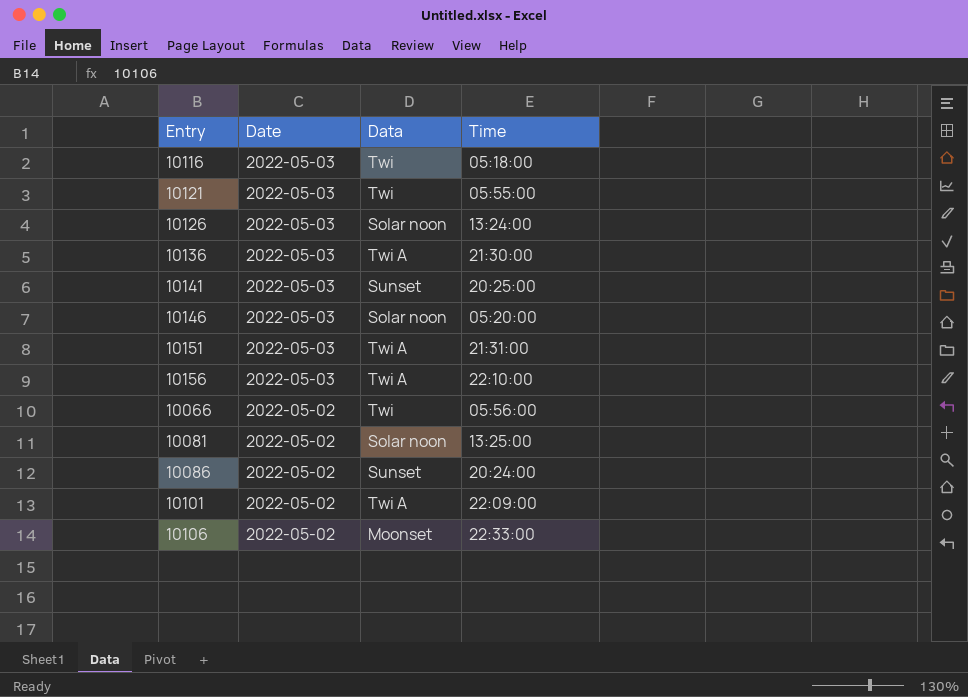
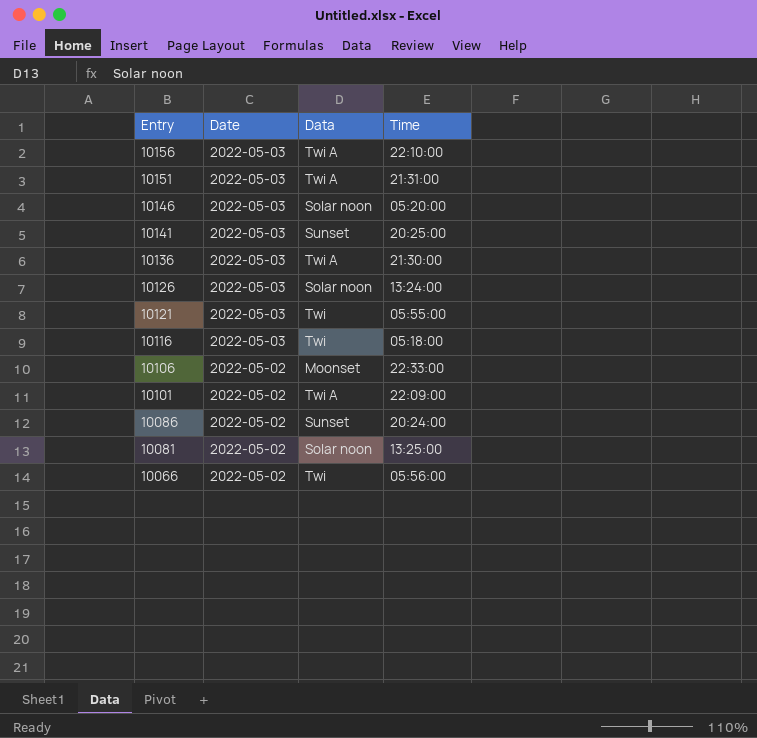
row order: Date descending -> Entry descending

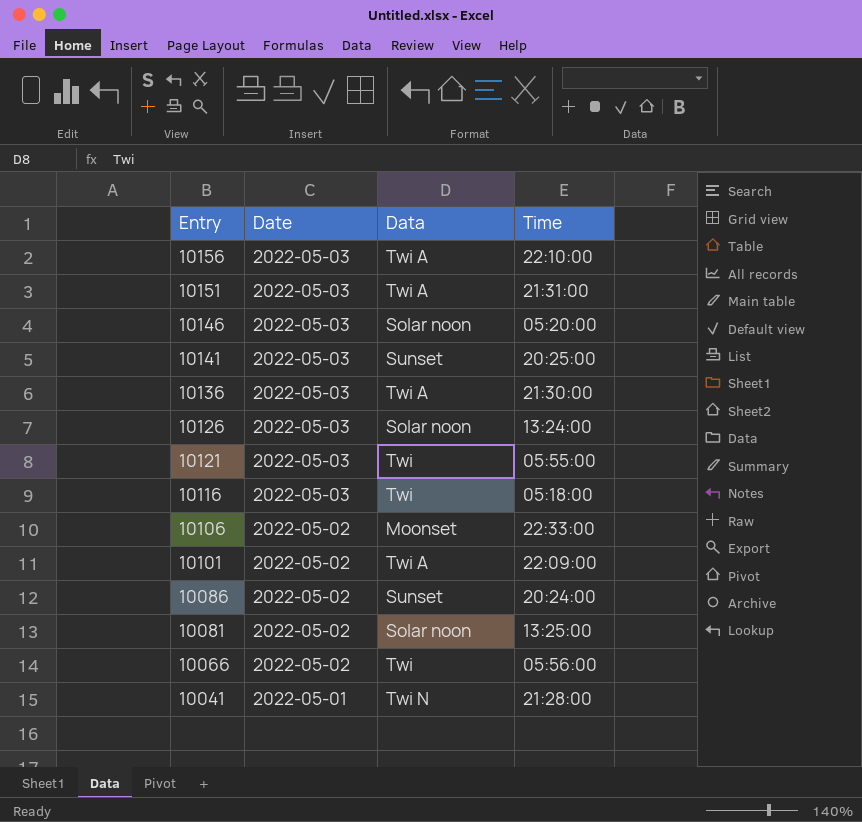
row 10041: none -> 2022-05-01 | Twi N | 21:28:00

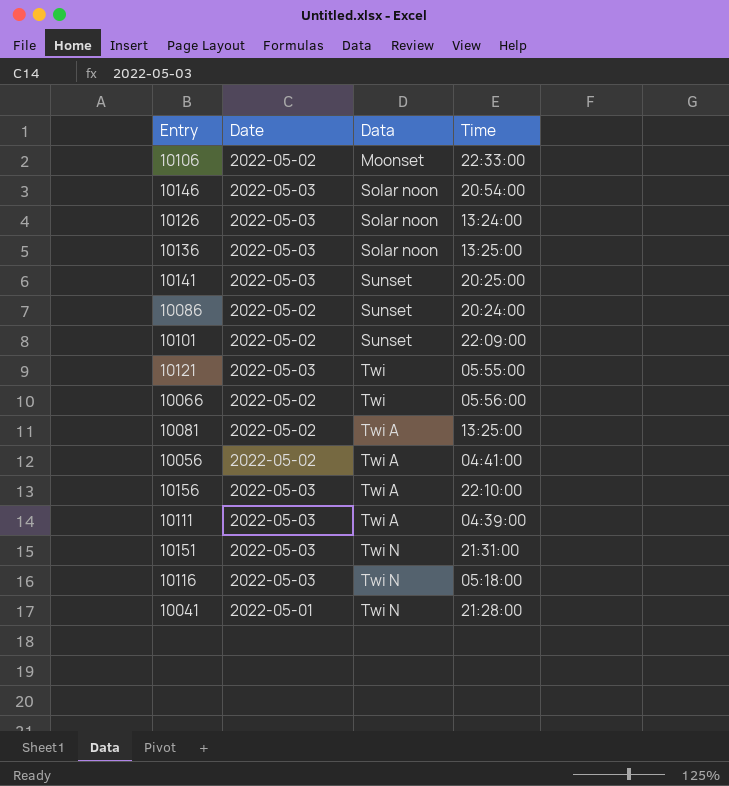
row order: Entry descending -> Data ascending
10146 | Time: 05:20:00 -> 20:54:00
10136 | Data: Twi A -> Solar noon
10136 | Time: 21:30:00 -> 13:25:00
10101 | Data: Twi A -> Sunset
10081 | Data: Solar noon -> Twi A
row 10056: none -> 2022-05-02 | Twi A | 04:41:00
row 10111: none -> 2022-05-03 | Twi A | 04:39:00
10151 | Data: Twi A -> Twi N
10116 | Data: Twi -> Twi N

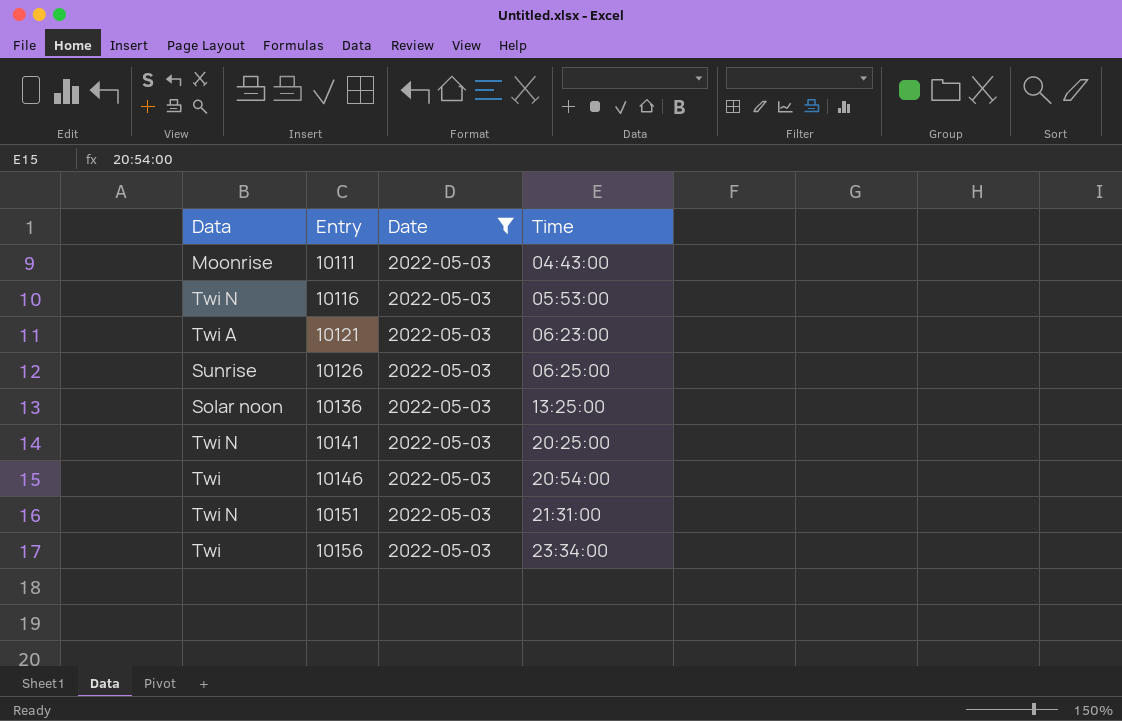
filter: none -> Date = 2022-05-03
row order: Data ascending -> Entry ascending
column Data | position: 3 -> 1
10111 | Data: Twi A -> Moonrise
10111 | Time: 04:39:00 -> 04:43:00
10116 | Time: 05:18:00 -> 05:53:00
10121 | Data: Twi -> Twi A
10121 | Time: 05:55:00 -> 06:23:00
10126 | Data: Solar noon -> Sunrise
10126 | Time: 13:24:00 -> 06:25:00
10141 | Data: Sunset -> Twi N
10146 | Data: Solar noon -> Twi
10156 | Data: Twi A -> Twi
10156 | Time: 22:10:00 -> 23:34:00

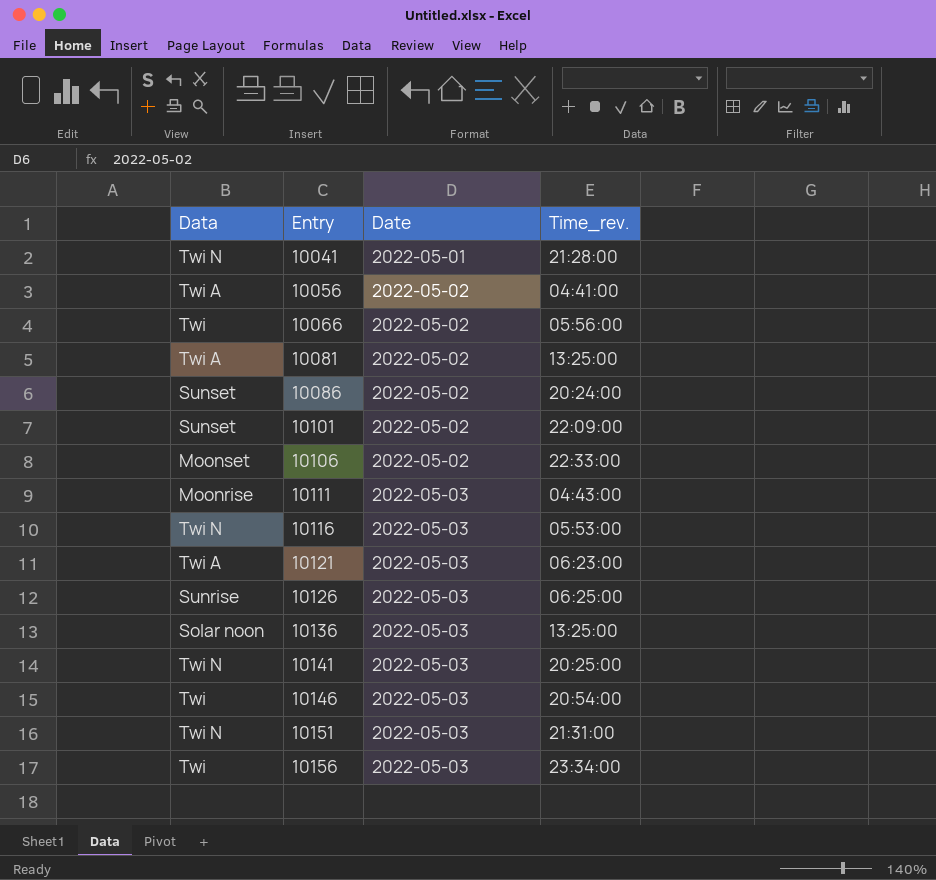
filter: Date = 2022-05-03 -> none
column name: Time -> Time_rev.

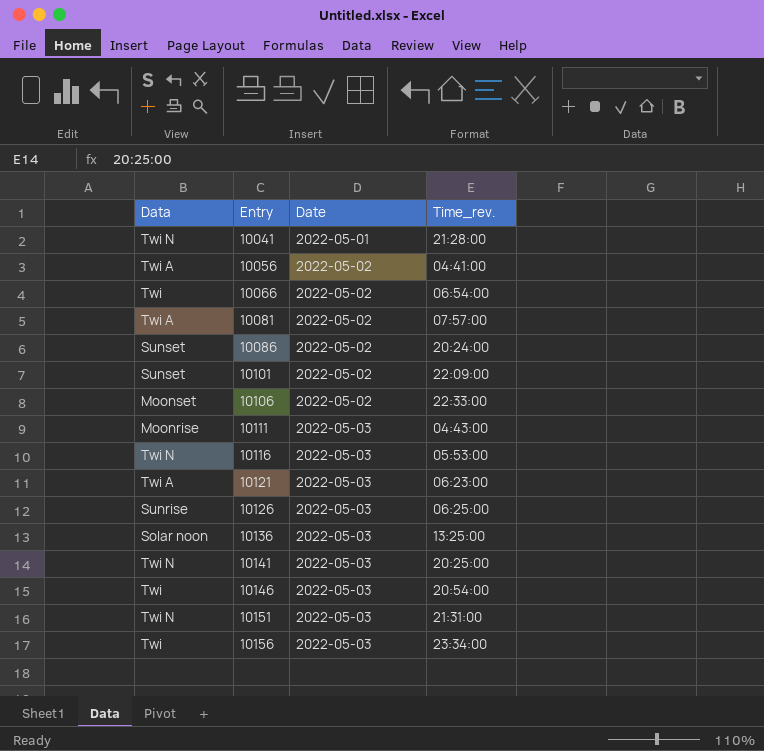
10066 | Time_rev.: 05:56:00 -> 06:54:00
10081 | Time_rev.: 13:25:00 -> 07:57:00

